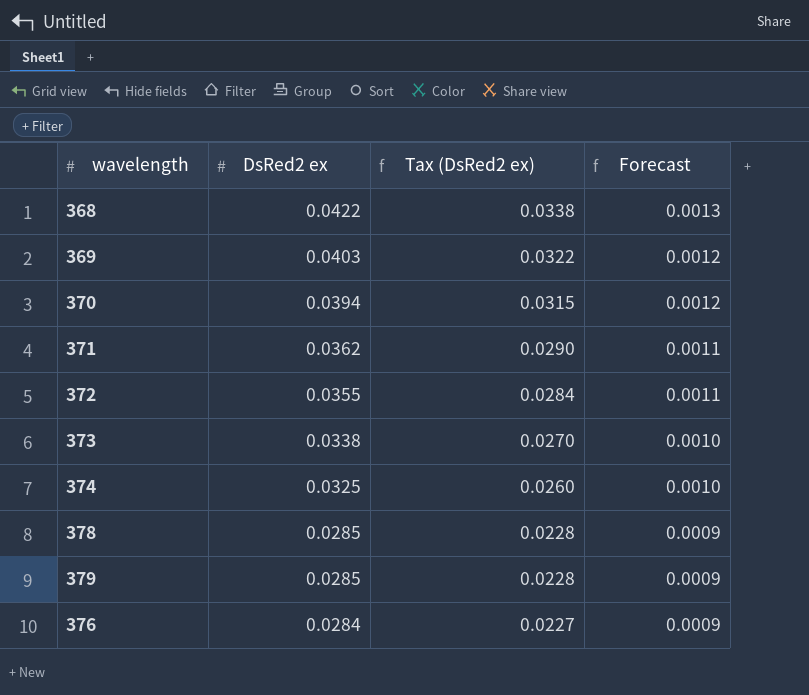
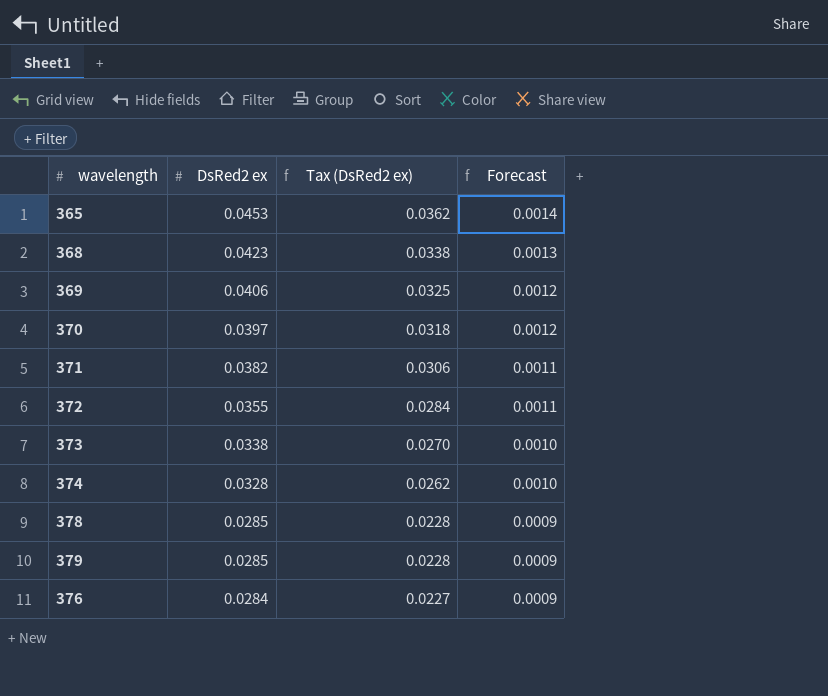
row 365: none -> 0.0453 | 0.0362 | 0.0014
368 | DsRed2 ex: 0.0422 -> 0.0423
369 | DsRed2 ex: 0.0403 -> 0.0406
369 | Tax (DsRed2 ex): 0.0322 -> 0.0325
370 | DsRed2 ex: 0.0394 -> 0.0397
370 | Tax (DsRed2 ex): 0.0315 -> 0.0318
371 | DsRed2 ex: 0.0362 -> 0.0382
371 | Tax (DsRed2 ex): 0.0290 -> 0.0306
374 | DsRed2 ex: 0.0325 -> 0.0328
374 | Tax (DsRed2 ex): 0.0260 -> 0.0262

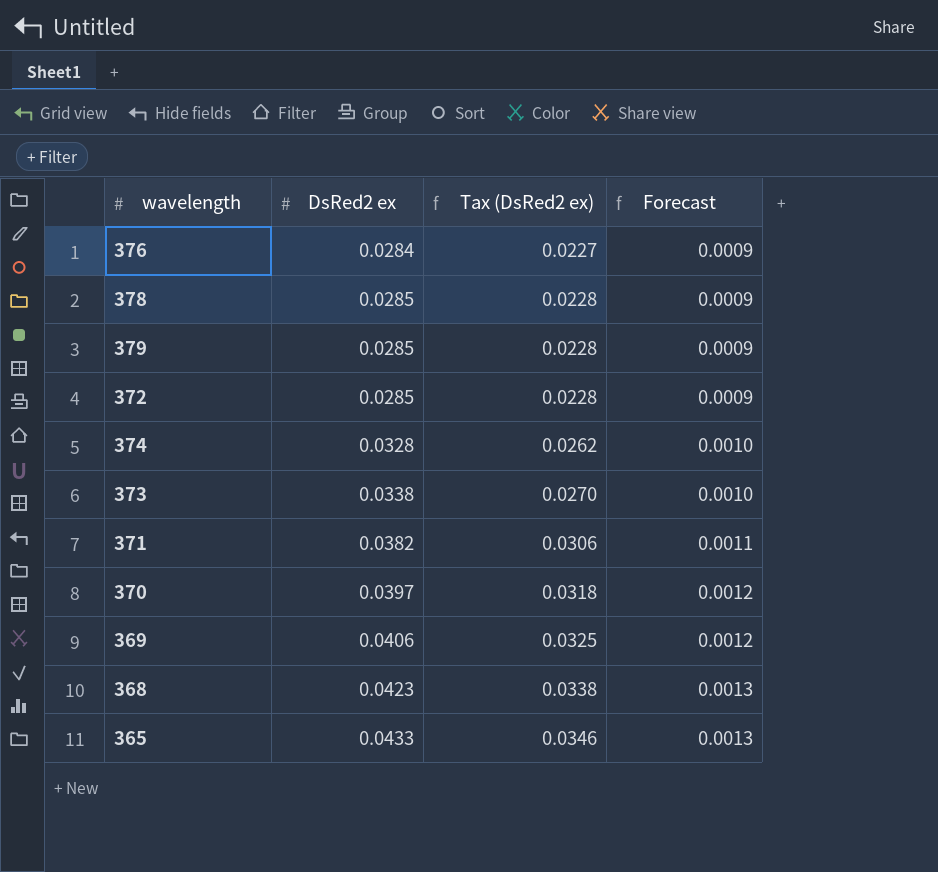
row order: DsRed2 ex descending -> DsRed2 ex ascending
372 | DsRed2 ex: 0.0355 -> 0.0285
372 | Tax (DsRed2 ex): 0.0284 -> 0.0228
372 | Forecast: 0.0011 -> 0.0009
365 | DsRed2 ex: 0.0453 -> 0.0433
365 | Tax (DsRed2 ex): 0.0362 -> 0.0346
365 | Forecast: 0.0014 -> 0.0013

